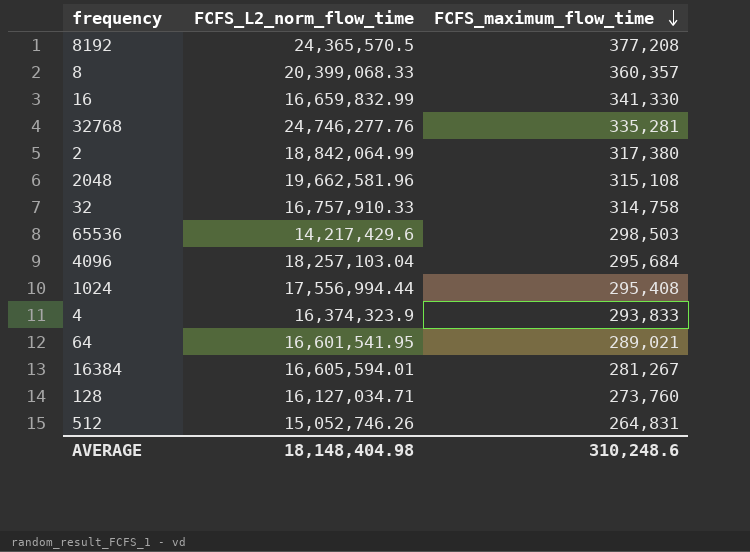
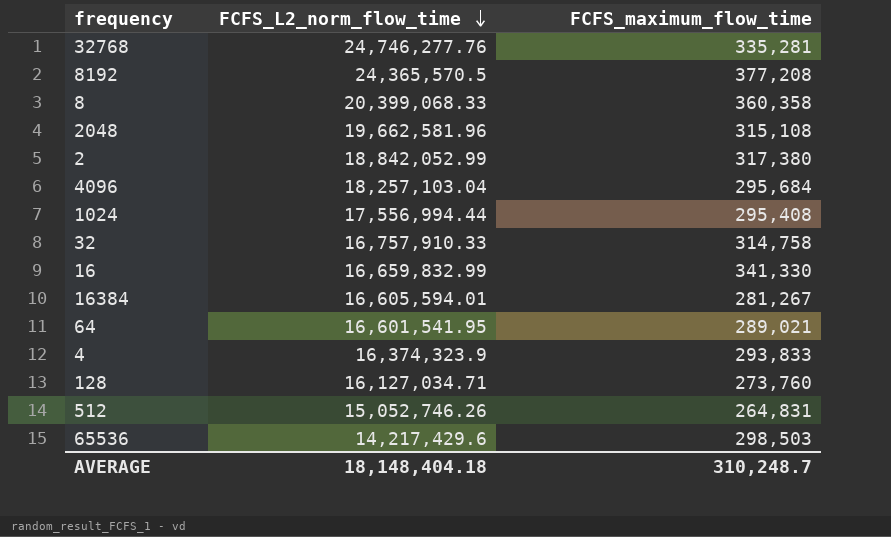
row order: FCFS_maximum_flow_time descending -> FCFS_L2_norm_flow_time descending
8 | FCFS_maximum_flow_time: 360,357 -> 360,358
2 | FCFS_L2_norm_flow_time: 18,842,064.99 -> 18,842,052.99
AVERAGE | FCFS_L2_norm_flow_time: 18,148,404.98 -> 18,148,404.18
AVERAGE | FCFS_maximum_flow_time: 310,248.6 -> 310,248.7

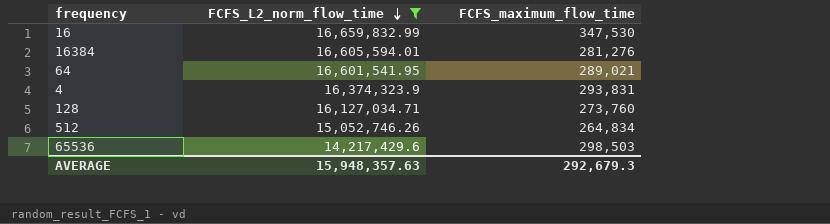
filter: none -> FCFS_L2_norm_flow_time <= 16,659,832.99
16 | FCFS_maximum_flow_time: 341,330 -> 347,530
16384 | FCFS_maximum_flow_time: 281,267 -> 281,276
4 | FCFS_maximum_flow_time: 293,833 -> 293,831
512 | FCFS_maximum_flow_time: 264,831 -> 264,834
AVERAGE | FCFS_L2_norm_flow_time: 18,148,404.18 -> 15,948,357.63
AVERAGE | FCFS_maximum_flow_time: 310,248.7 -> 292,679.3

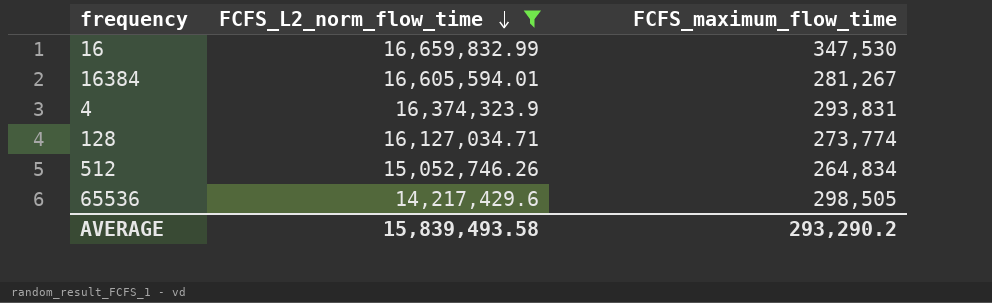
row 64: 16,601,541.95 | 289,021 -> none
16384 | FCFS_maximum_flow_time: 281,276 -> 281,267
128 | FCFS_maximum_flow_time: 273,760 -> 273,774
65536 | FCFS_maximum_flow_time: 298,503 -> 298,505
AVERAGE | FCFS_L2_norm_flow_time: 15,948,357.63 -> 15,839,493.58
AVERAGE | FCFS_maximum_flow_time: 292,679.3 -> 293,290.2

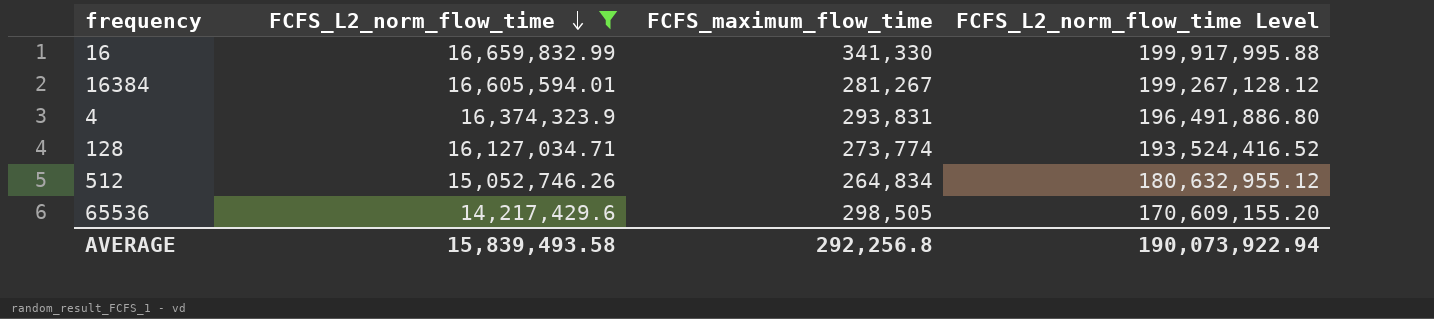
column FCFS_L2_norm_flow_time Level | formula: none -> [FCFS_L2_norm_flow_time] * 12
16 | FCFS_maximum_flow_time: 347,530 -> 341,330
AVERAGE | FCFS_maximum_flow_time: 293,290.2 -> 292,256.8

